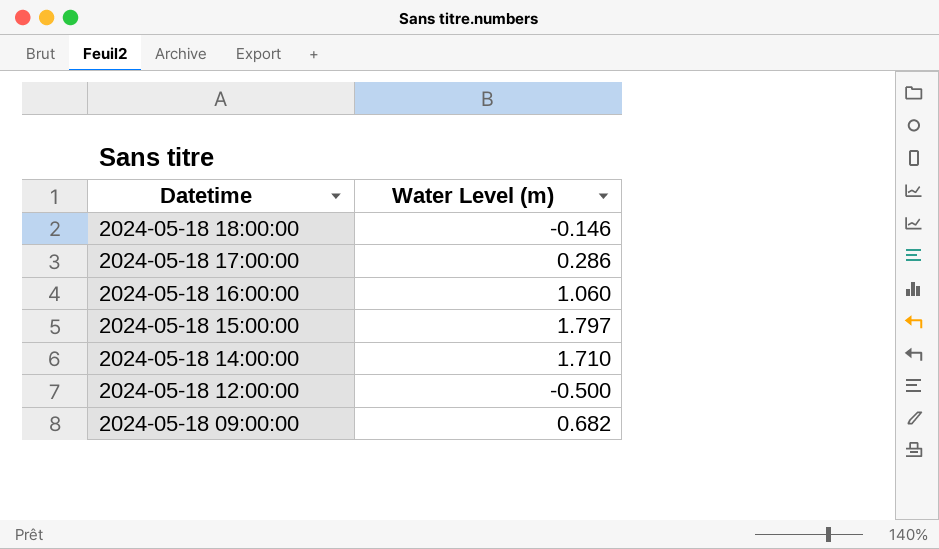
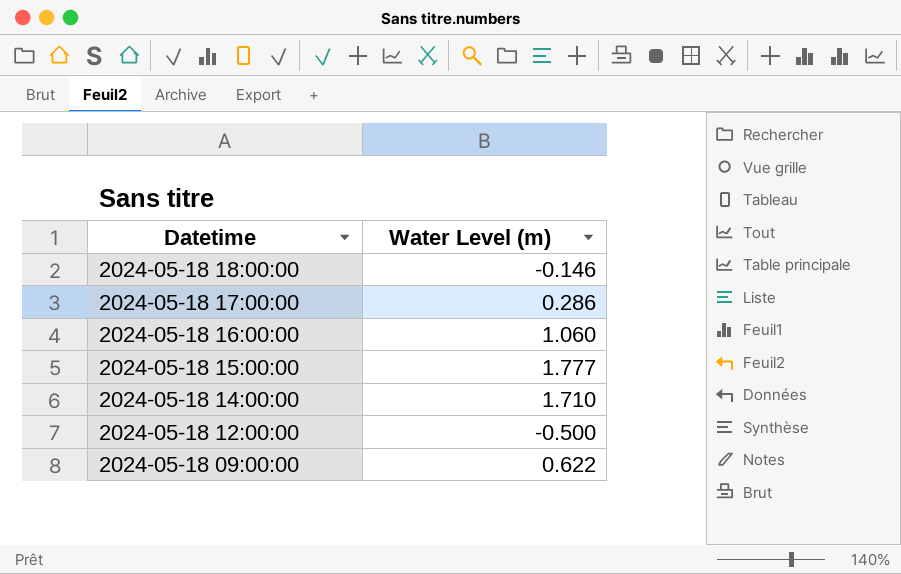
2024-05-18 15:00:00 | Water Level (m): 1.797 -> 1.777
2024-05-18 09:00:00 | Water Level (m): 0.682 -> 0.622

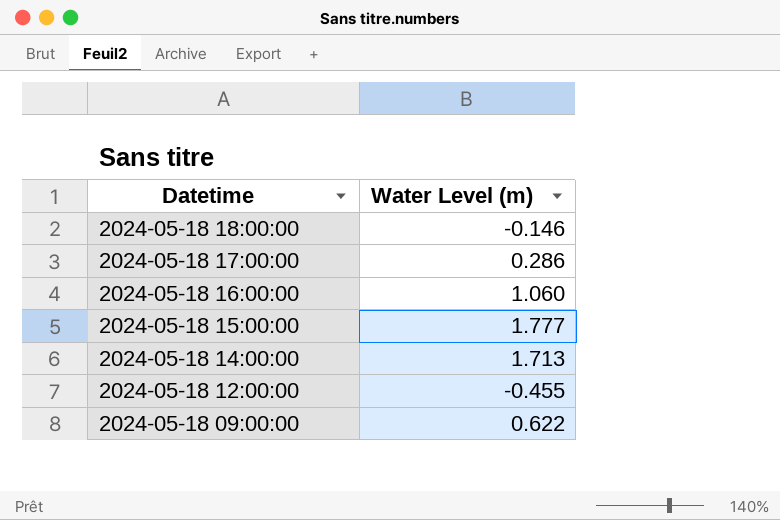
2024-05-18 14:00:00 | Water Level (m): 1.710 -> 1.713
2024-05-18 12:00:00 | Water Level (m): -0.500 -> -0.455

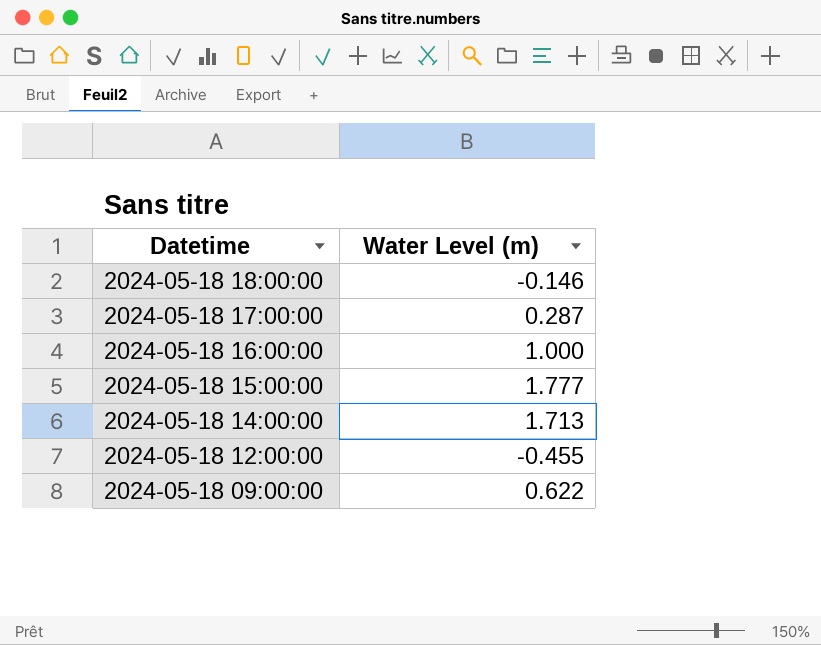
2024-05-18 17:00:00 | Water Level (m): 0.286 -> 0.287
2024-05-18 16:00:00 | Water Level (m): 1.060 -> 1.000

